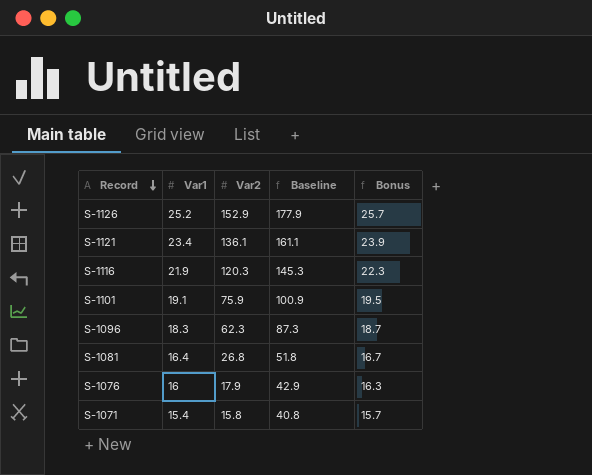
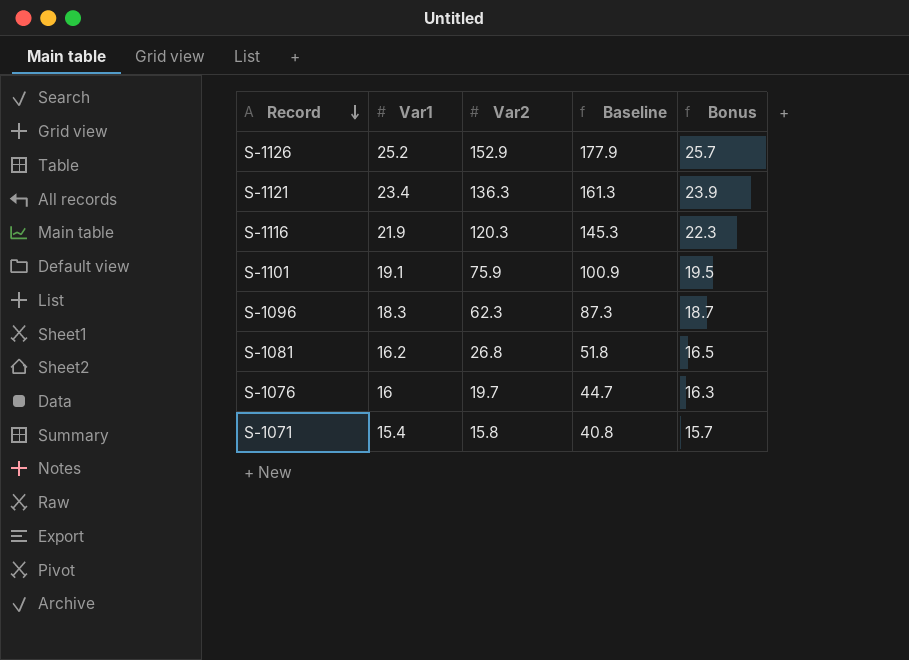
S-1121 | Var2: 136.1 -> 136.3
S-1121 | Baseline: 161.1 -> 161.3
S-1081 | Var1: 16.4 -> 16.2
S-1081 | Bonus: 16.7 -> 16.5
S-1076 | Var2: 17.9 -> 19.7
S-1076 | Baseline: 42.9 -> 44.7

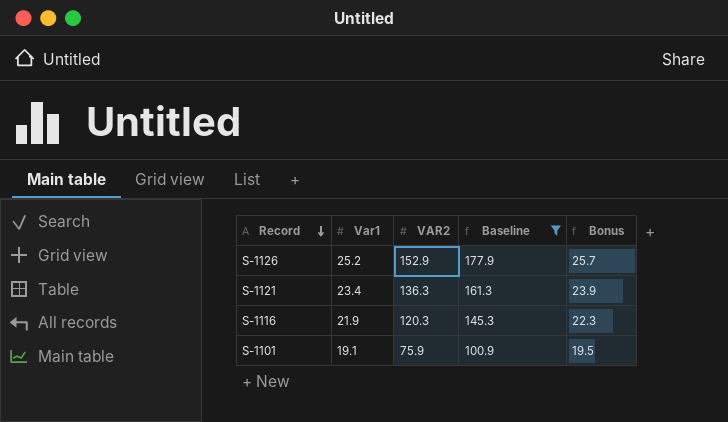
filter: none -> Baseline >= 100.9
column name: Var2 -> VAR2

